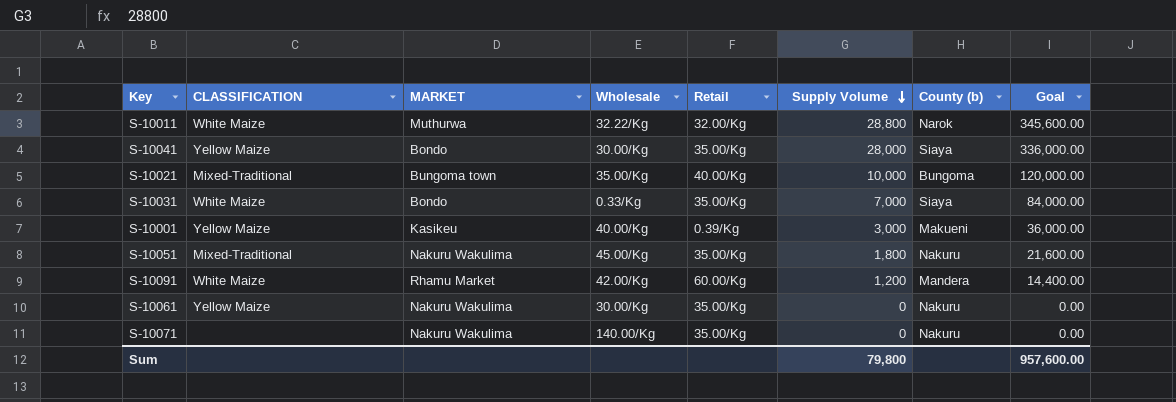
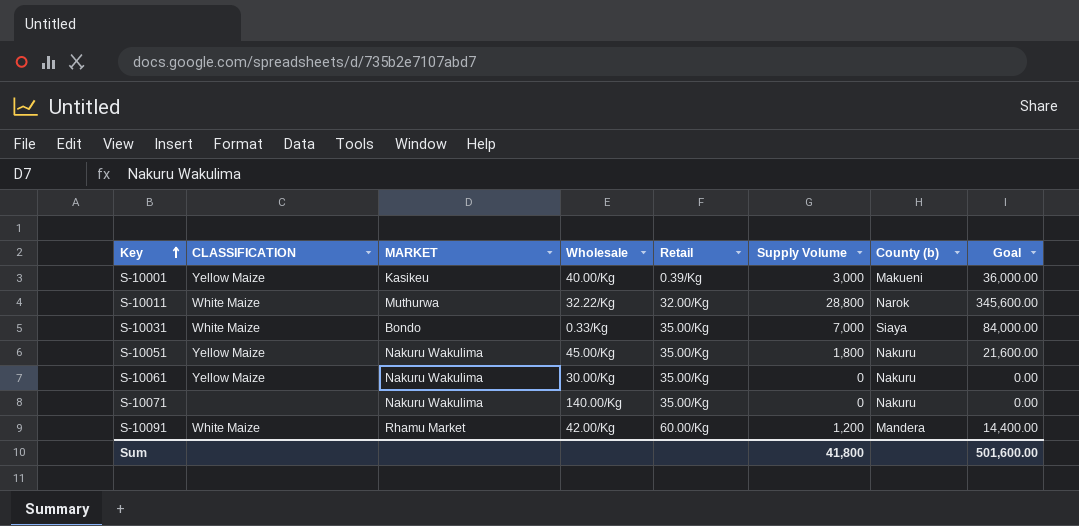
row order: Supply Volume descending -> Key ascending
row S-10041: Yellow Maize | Bondo | 30.00/Kg | 35.00/Kg | 28,000 | Siaya | 336,000.00 -> none
row S-10021: Mixed-Traditional | Bungoma town | 35.00/Kg | 40.00/Kg | 10,000 | Bungoma | 120,000.00 -> none
S-10051 | CLASSIFICATION: Mixed-Traditional -> Yellow Maize
Sum | Supply Volume: 79,800 -> 41,800
Sum | Goal: 957,600.00 -> 501,600.00

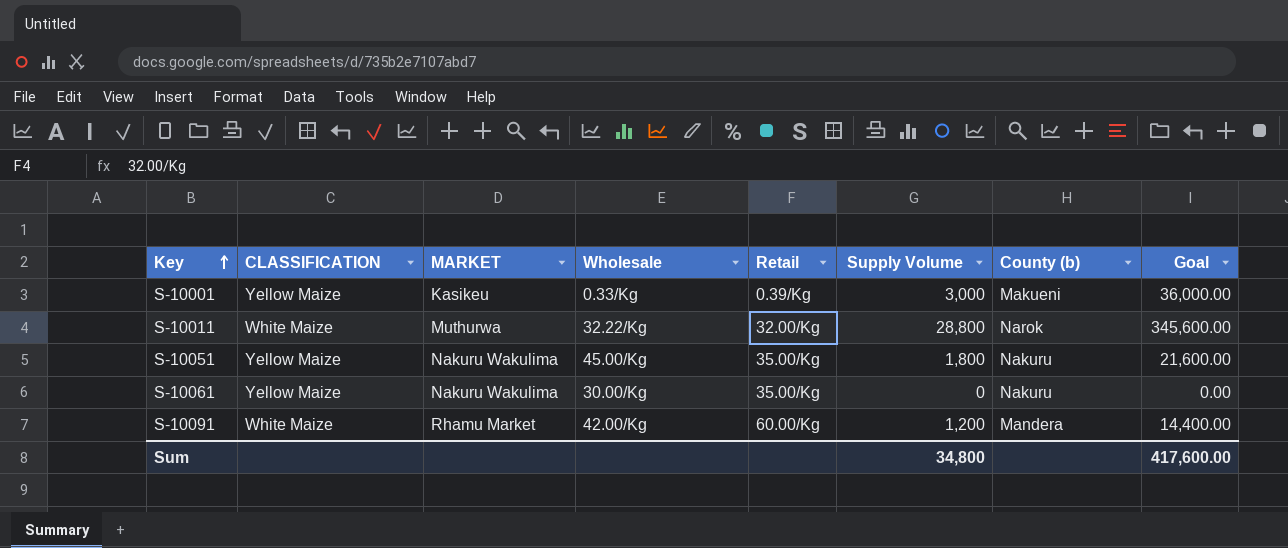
row S-10031: White Maize | Bondo | 0.33/Kg | 35.00/Kg | 7,000 | Siaya | 84,000.00 -> none
row S-10071: none | Nakuru Wakulima | 140.00/Kg | 35.00/Kg | 0 | Nakuru | 0.00 -> none
S-10001 | Wholesale: 40.00/Kg -> 0.33/Kg
Sum | Supply Volume: 41,800 -> 34,800
Sum | Goal: 501,600.00 -> 417,600.00

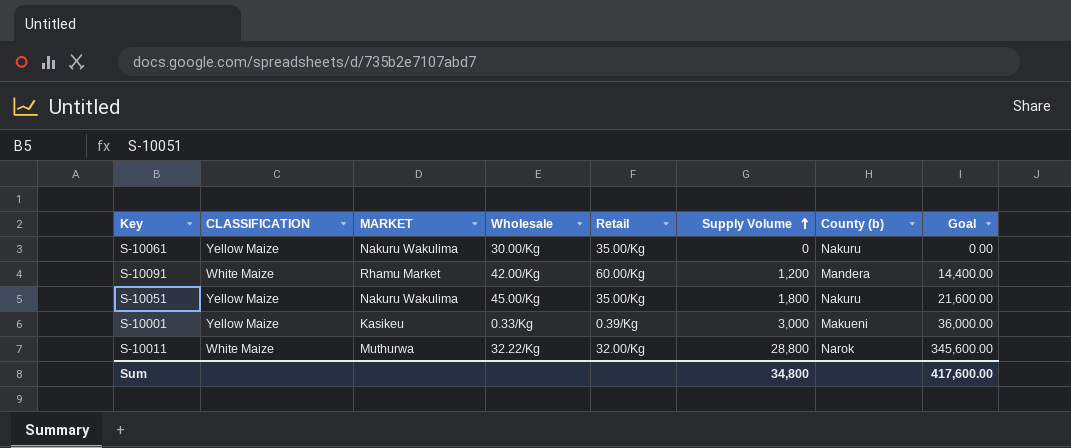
row order: Key ascending -> Supply Volume ascending

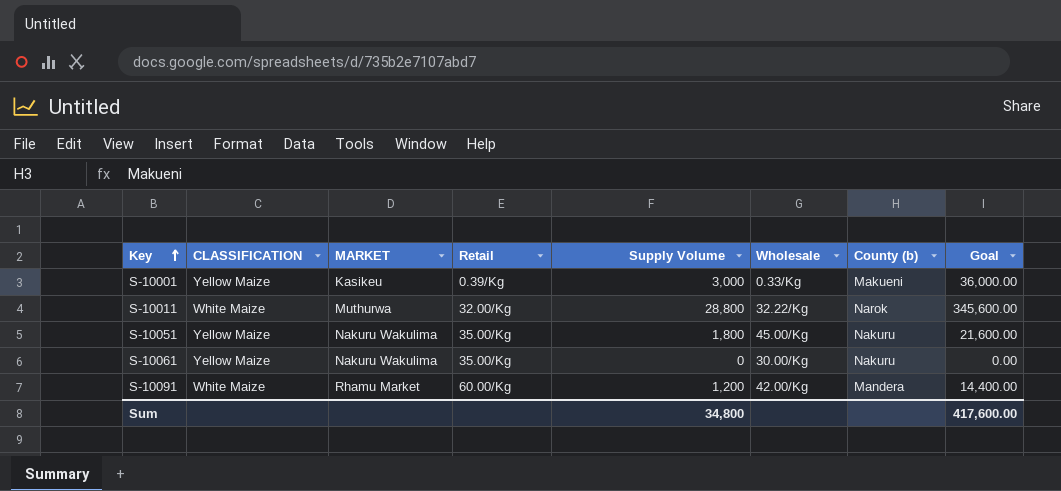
row order: Supply Volume ascending -> Key ascending
column Wholesale | position: 4 -> 6

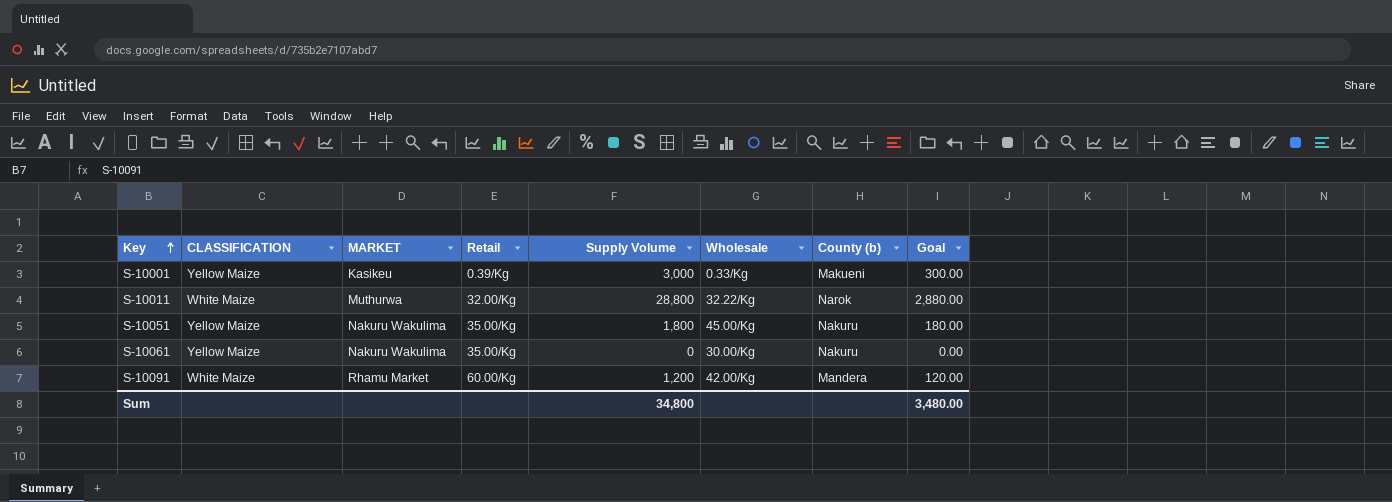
column Goal | formula: [Supply Volume] * 12 -> [Supply Volume] * 0.1
Sum | Goal: 417,600.00 -> 3,480.00

